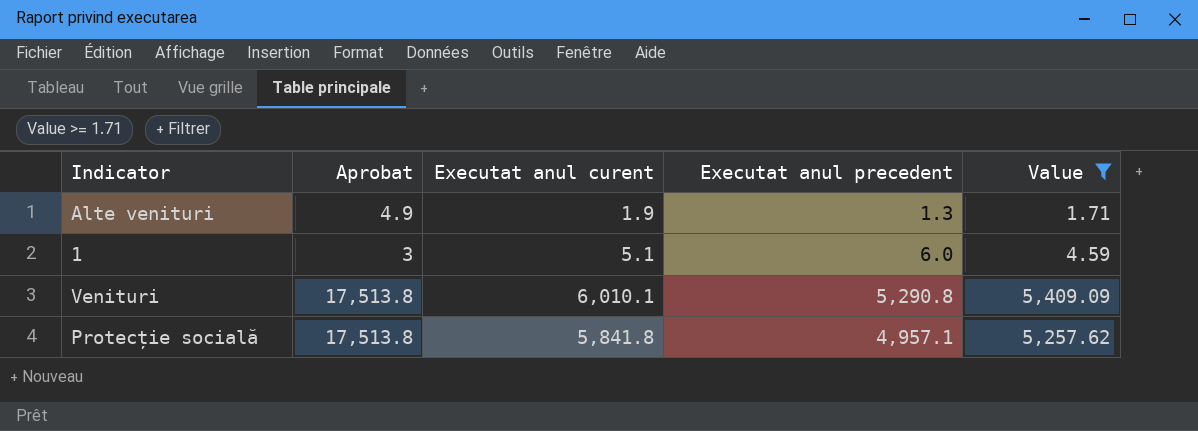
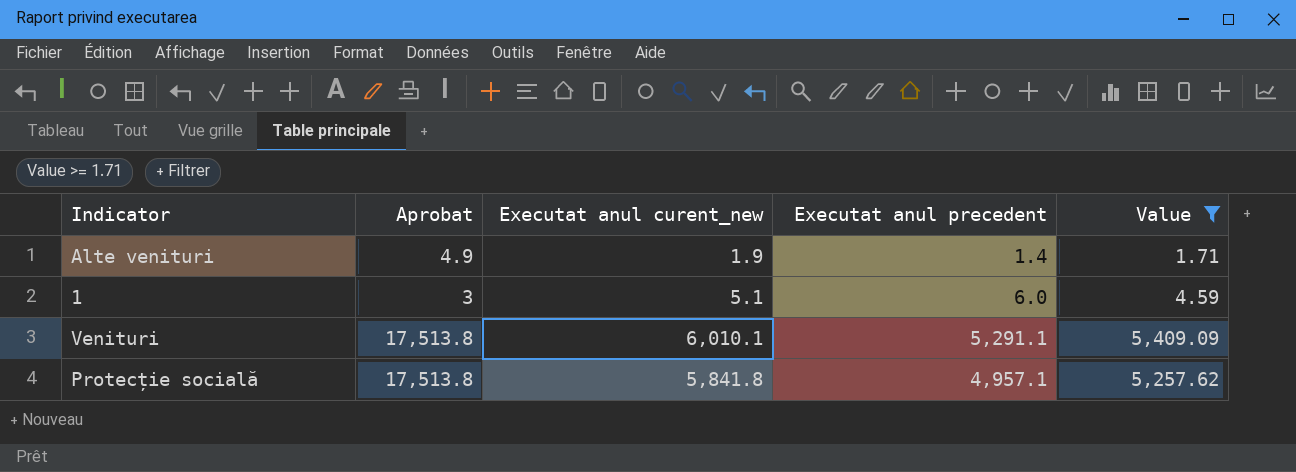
column name: Executat anul curent -> Executat anul curent_new
Alte venituri | Executat anul precedent: 1.3 -> 1.4
Venituri | Executat anul precedent: 5,290.8 -> 5,291.1

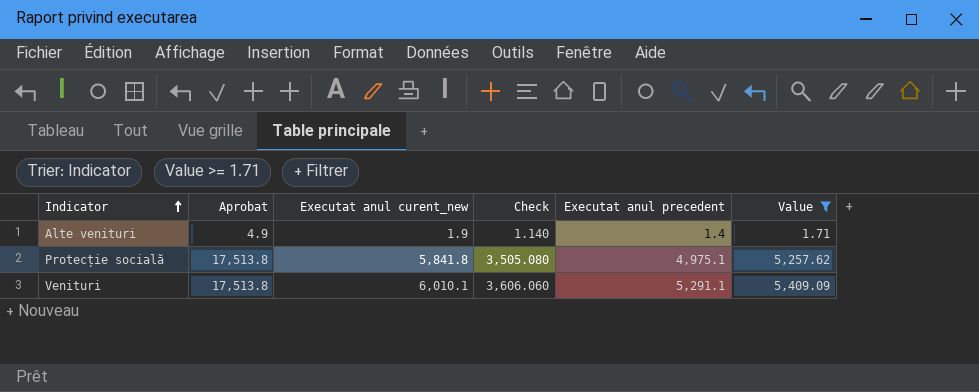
row order: none -> Indicator ascending
column Check | formula: none -> [Executat anul curent_new] * 0.6
row 1: 3 | 5.1 | 6.0 | 4.59 -> none
Protecție socială | Executat anul precedent: 4,957.1 -> 4,975.1

